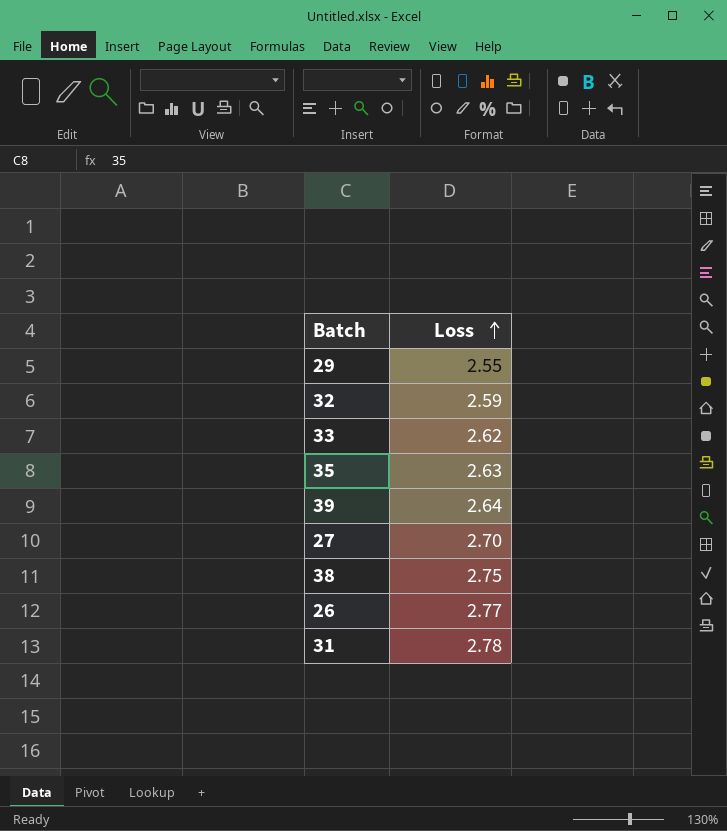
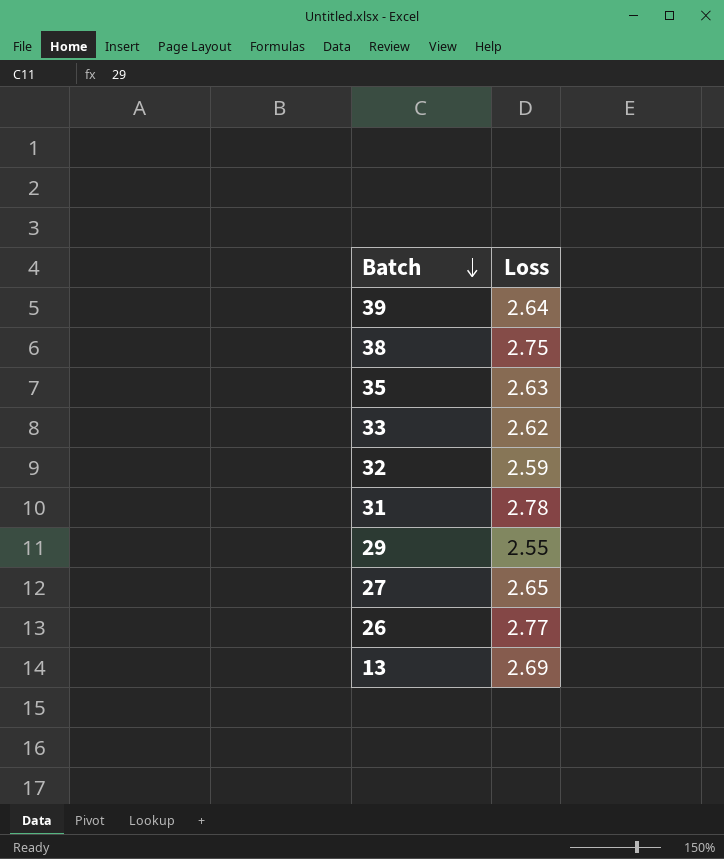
row order: Loss ascending -> Batch descending
27 | Loss: 2.70 -> 2.65
row 13: none -> 2.69

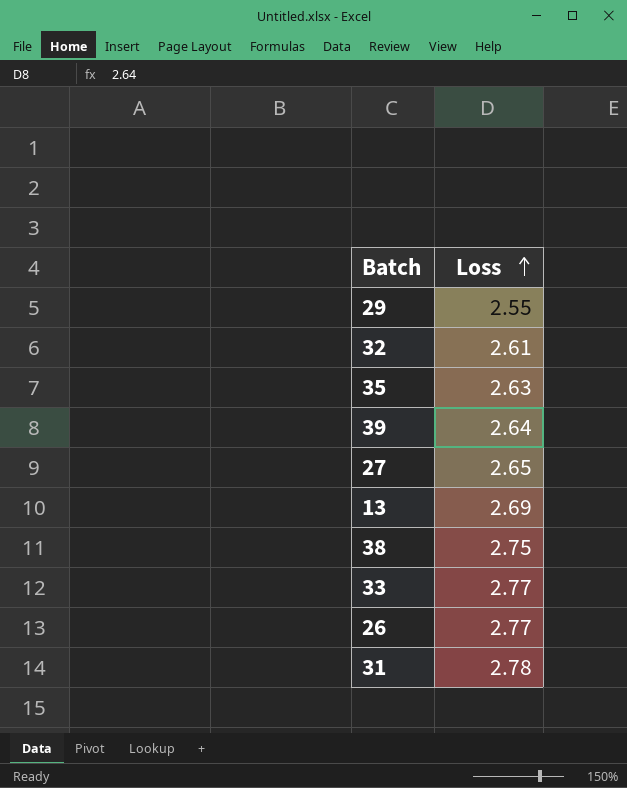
row order: Batch descending -> Loss ascending
32 | Loss: 2.59 -> 2.61
33 | Loss: 2.62 -> 2.77

